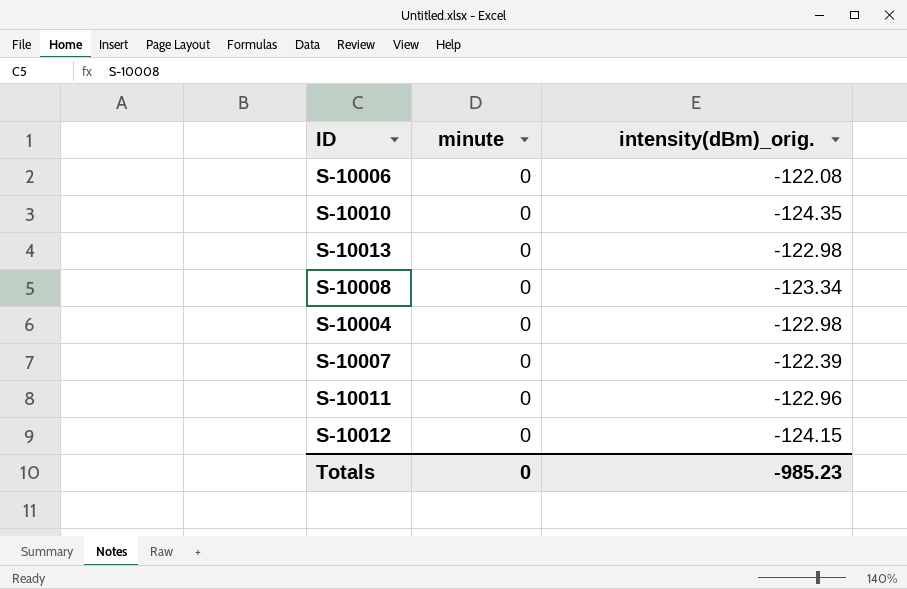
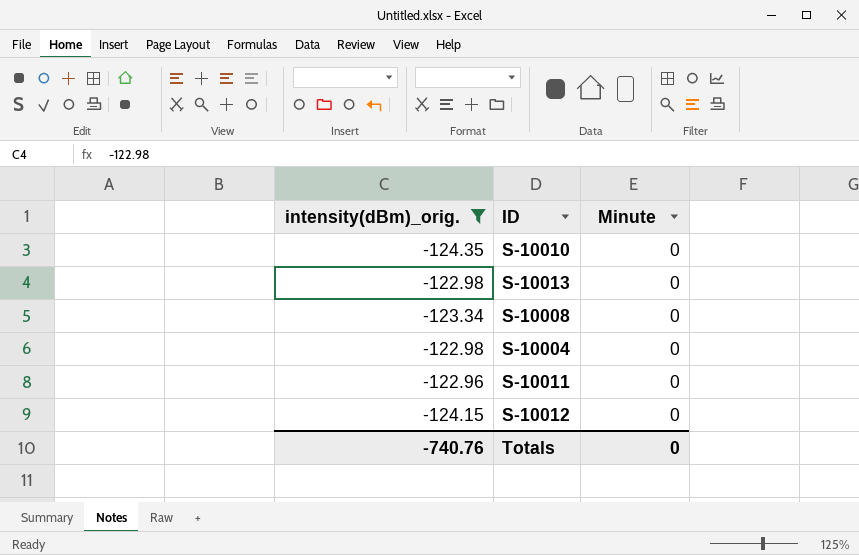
filter: none -> intensity(dBm)_orig. <= -122.96
column intensity(dBm)_orig. | position: 3 -> 1
column name: minute -> Minute
Totals | intensity(dBm)_orig.: -985.23 -> -740.76

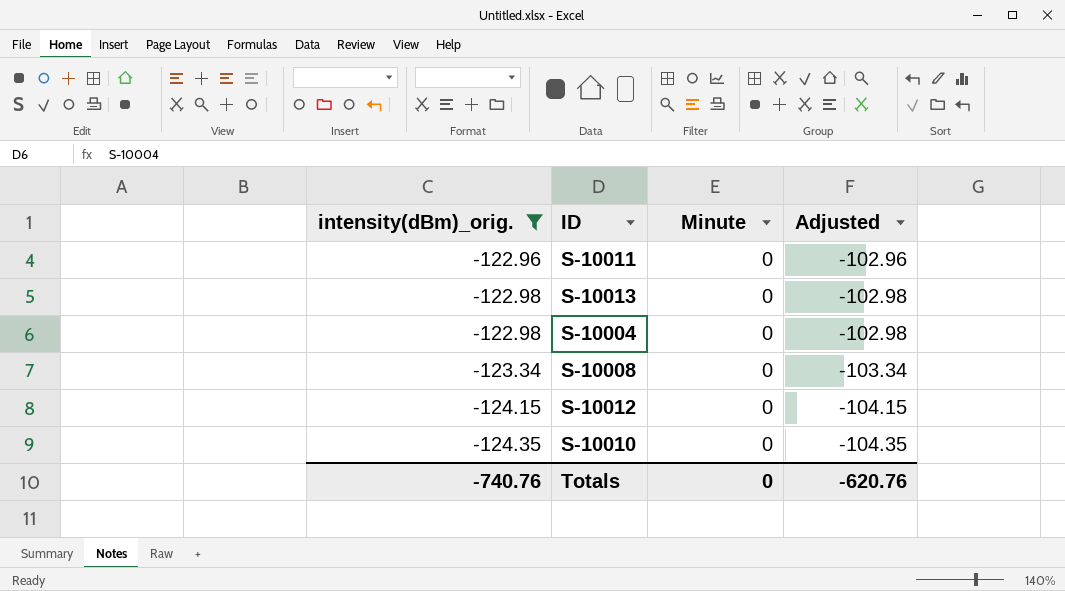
row order: none -> intensity(dBm)_orig. descending
column Adjusted | formula: none -> [intensity(dBm)_orig.] + 20

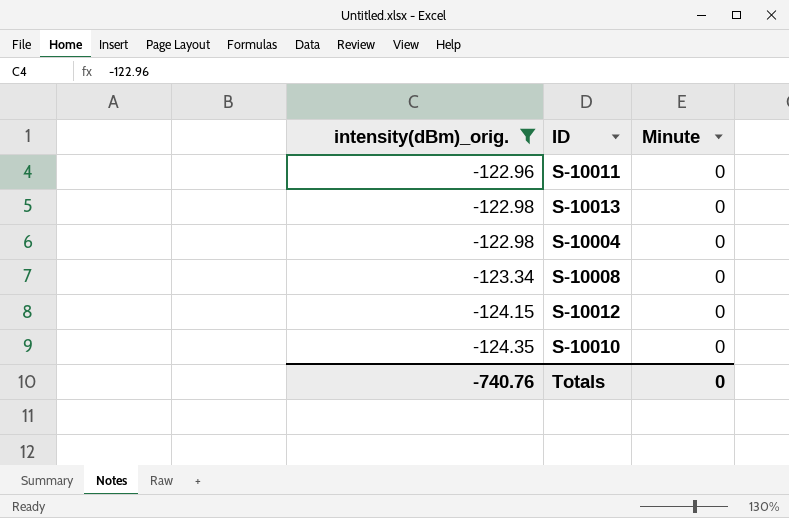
column Adjusted | formula: [intensity(dBm)_orig.] + 20 -> none

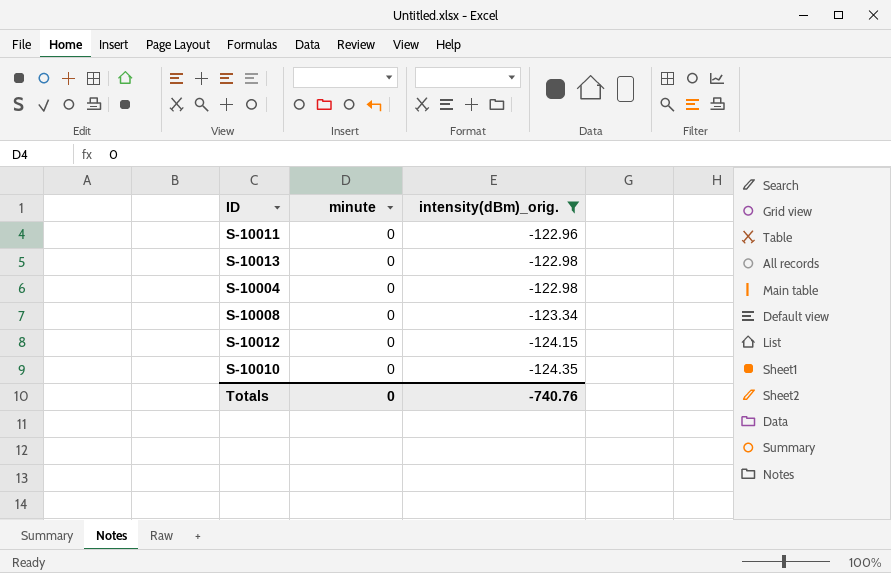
column name: Minute -> minute
column intensity(dBm)_orig. | position: 1 -> 3

